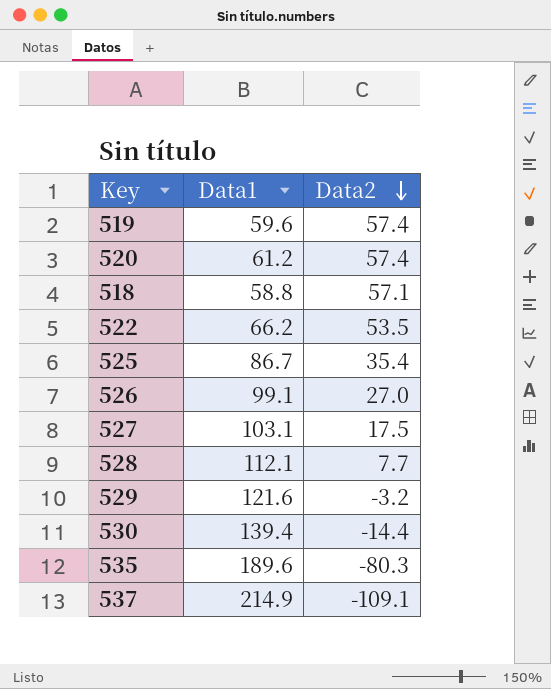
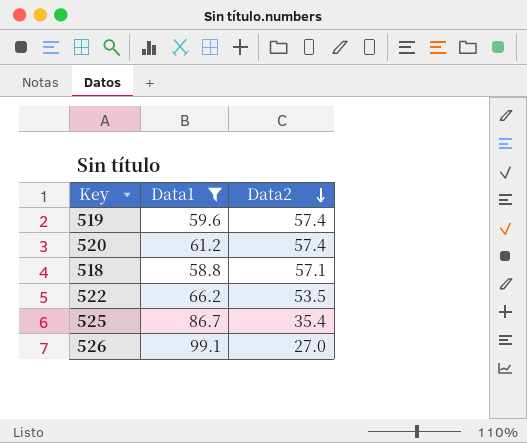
filter: none -> Data1 <= 99.1

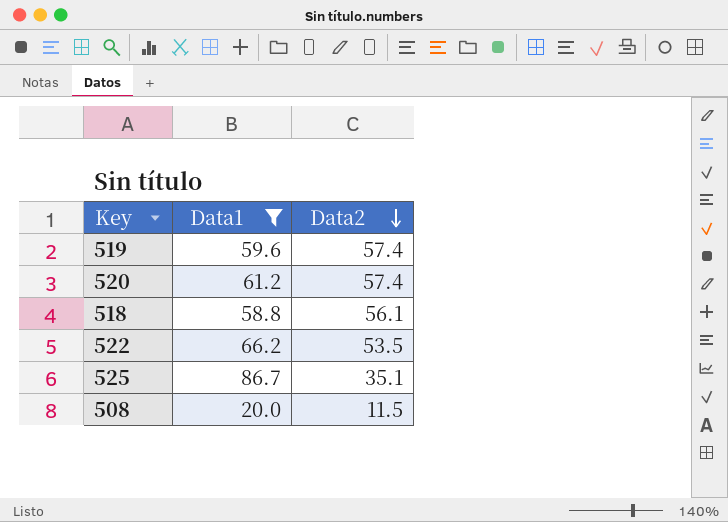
row 526: 99.1 | 27.0 -> none
518 | Data2: 57.1 -> 56.1
525 | Data2: 35.4 -> 35.1
row 508: none -> 20.0 | 11.5

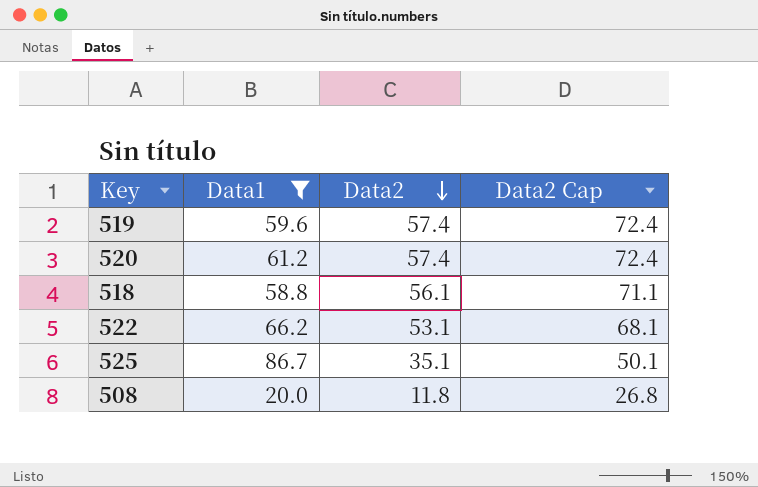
column Data2 Cap | formula: none -> [Data2] + 15
522 | Data2: 53.5 -> 53.1
508 | Data2: 11.5 -> 11.8

